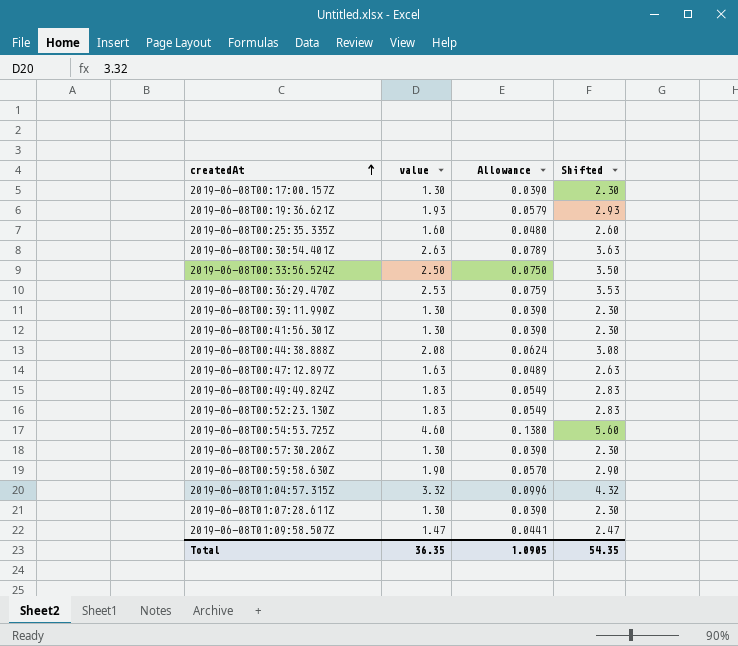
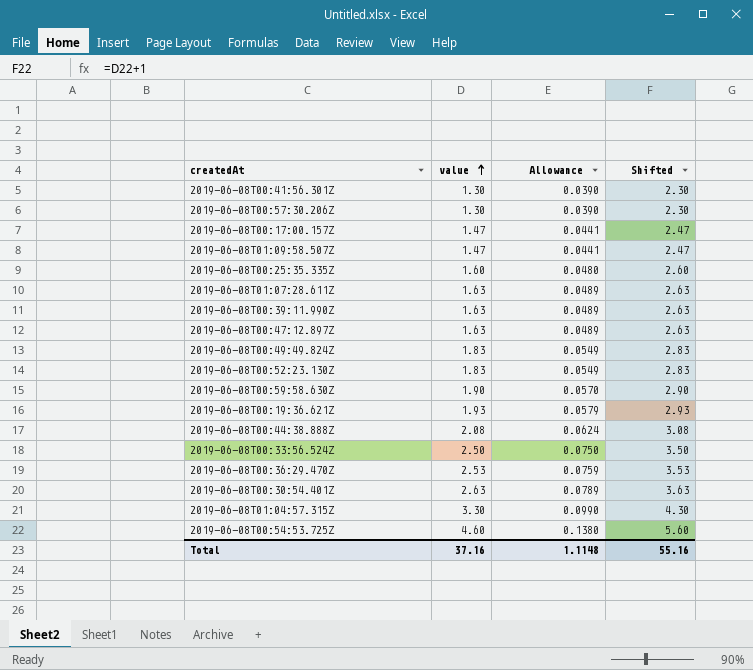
row order: createdAt ascending -> value ascending
2019-06-08T00:17:00.157Z | value: 1.30 -> 1.47
2019-06-08T00:17:00.157Z | Allowance: 0.0390 -> 0.0441
2019-06-08T00:17:00.157Z | Shifted: 2.30 -> 2.47
2019-06-08T01:07:28.611Z | value: 1.30 -> 1.63
2019-06-08T01:07:28.611Z | Allowance: 0.0390 -> 0.0489
2019-06-08T01:07:28.611Z | Shifted: 2.30 -> 2.63
2019-06-08T00:39:11.990Z | value: 1.30 -> 1.63
2019-06-08T00:39:11.990Z | Allowance: 0.0390 -> 0.0489
2019-06-08T00:39:11.990Z | Shifted: 2.30 -> 2.63
2019-06-08T01:04:57.315Z | value: 3.32 -> 3.30
2019-06-08T01:04:57.315Z | Allowance: 0.0996 -> 0.0990
2019-06-08T01:04:57.315Z | Shifted: 4.32 -> 4.30
Total | value: 36.35 -> 37.16
Total | Allowance: 1.0905 -> 1.1148
Total | Shifted: 54.35 -> 55.16

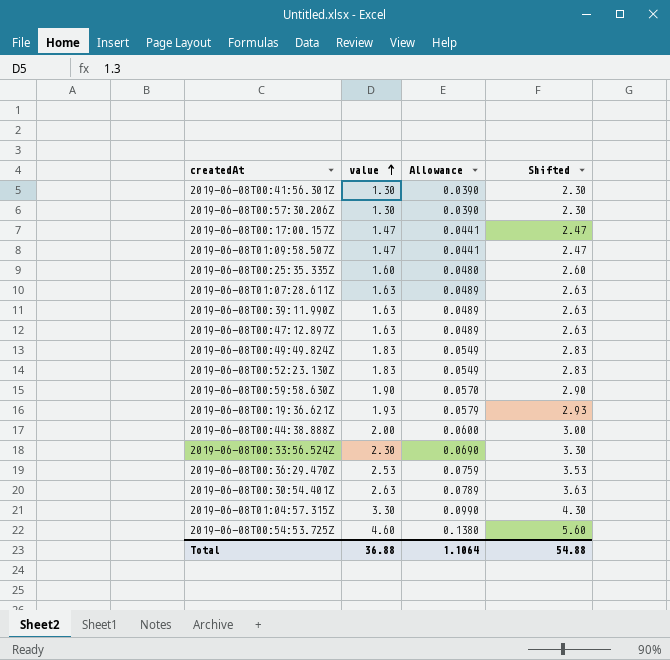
2019-06-08T00:44:38.888Z | value: 2.08 -> 2.00
2019-06-08T00:44:38.888Z | Allowance: 0.0624 -> 0.0600
2019-06-08T00:44:38.888Z | Shifted: 3.08 -> 3.00
2019-06-08T00:33:56.524Z | value: 2.50 -> 2.30
2019-06-08T00:33:56.524Z | Allowance: 0.0750 -> 0.0690
2019-06-08T00:33:56.524Z | Shifted: 3.50 -> 3.30
Total | value: 37.16 -> 36.88
Total | Allowance: 1.1148 -> 1.1064
Total | Shifted: 55.16 -> 54.88

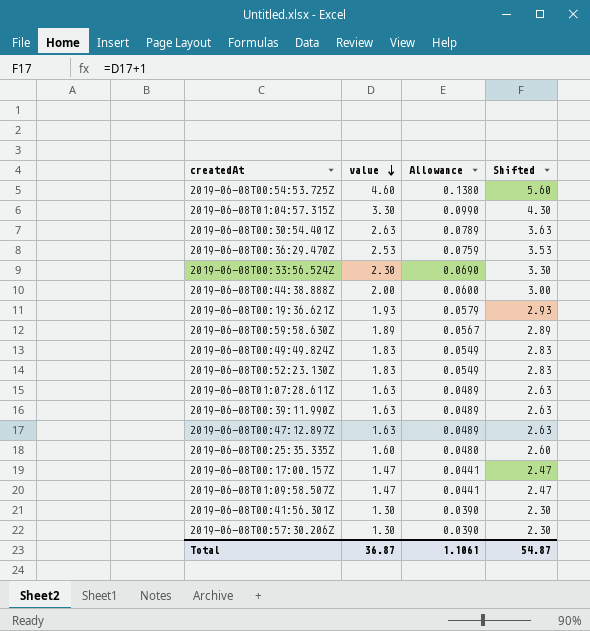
row order: value ascending -> value descending
2019-06-08T00:59:58.630Z | value: 1.90 -> 1.89
2019-06-08T00:59:58.630Z | Allowance: 0.0570 -> 0.0567
2019-06-08T00:59:58.630Z | Shifted: 2.90 -> 2.89
Total | value: 36.88 -> 36.87
Total | Allowance: 1.1064 -> 1.1061
Total | Shifted: 54.88 -> 54.87

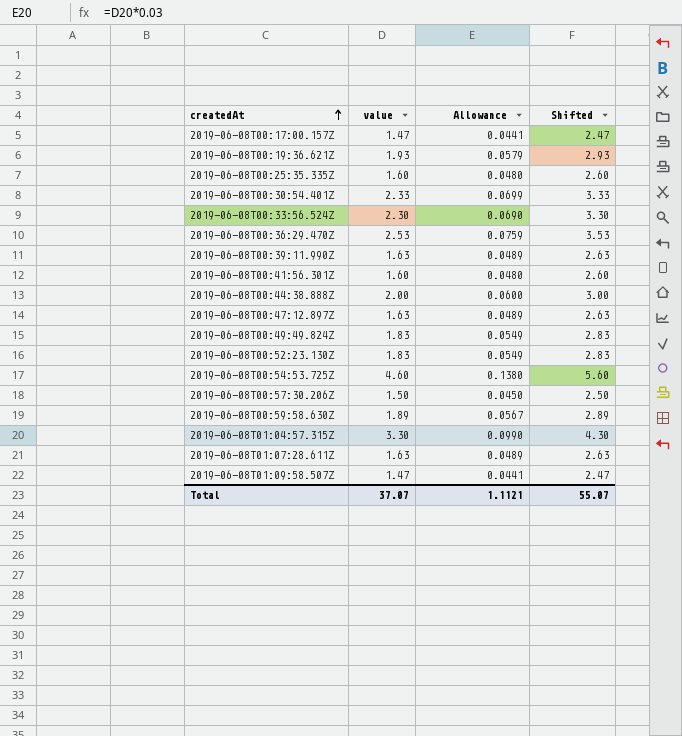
row order: value descending -> createdAt ascending
2019-06-08T00:30:54.401Z | value: 2.63 -> 2.33
2019-06-08T00:30:54.401Z | Allowance: 0.0789 -> 0.0699
2019-06-08T00:30:54.401Z | Shifted: 3.63 -> 3.33
2019-06-08T00:41:56.301Z | value: 1.30 -> 1.60
2019-06-08T00:41:56.301Z | Allowance: 0.0390 -> 0.0480
2019-06-08T00:41:56.301Z | Shifted: 2.30 -> 2.60
2019-06-08T00:57:30.206Z | value: 1.30 -> 1.50
2019-06-08T00:57:30.206Z | Allowance: 0.0390 -> 0.0450
2019-06-08T00:57:30.206Z | Shifted: 2.30 -> 2.50
Total | value: 36.87 -> 37.07
Total | Allowance: 1.1061 -> 1.1121
Total | Shifted: 54.87 -> 55.07

